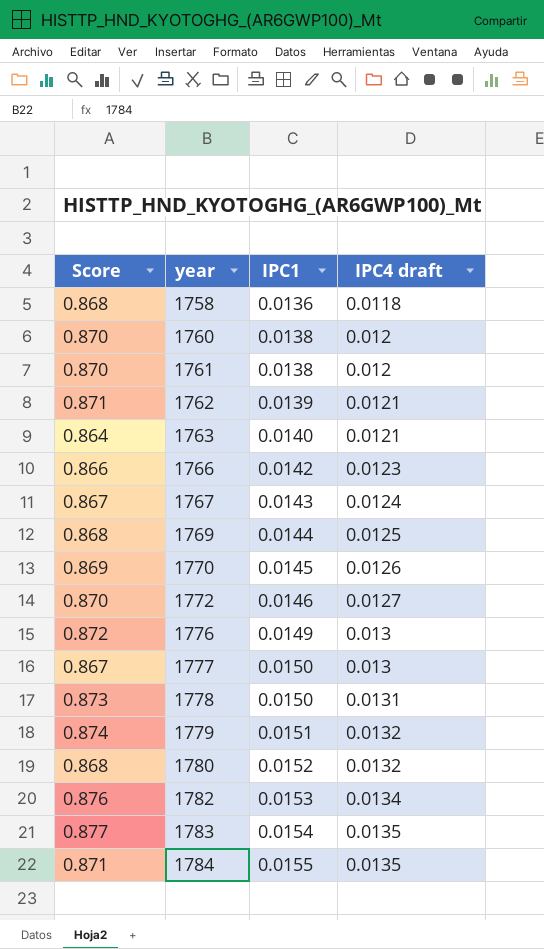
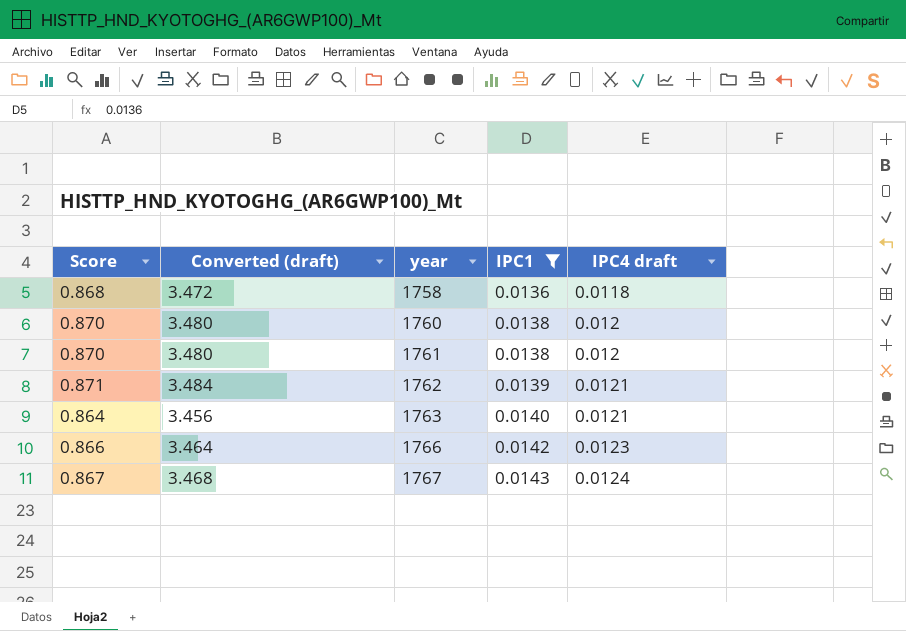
filter: none -> IPC1 <= 0.0143
column Converted (draft) | formula: none -> [Score] * 4

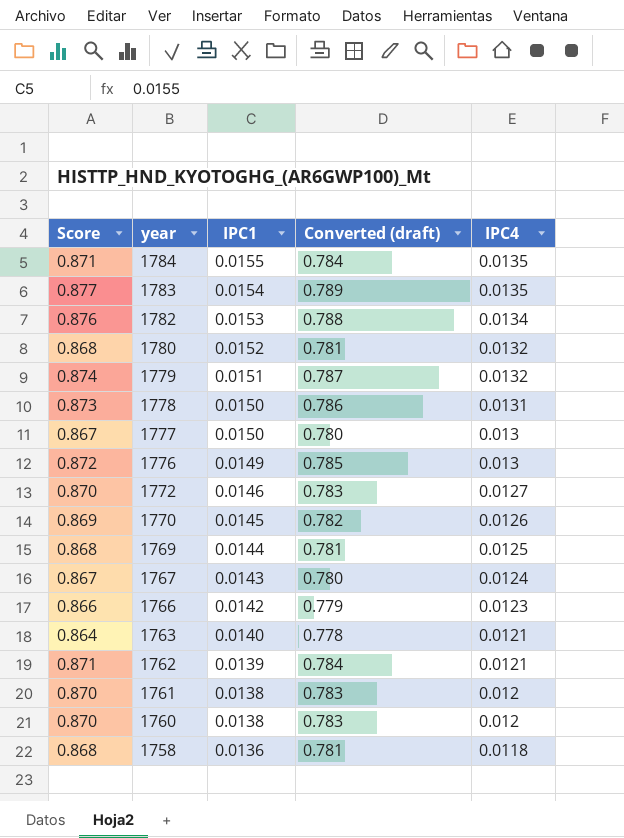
filter: IPC1 <= 0.0143 -> none
row order: year ascending -> year descending
column Converted (draft) | formula: [Score] * 4 -> [Score] * 0.9
column Converted (draft) | position: 2 -> 4
column name: IPC4 draft -> IPC4

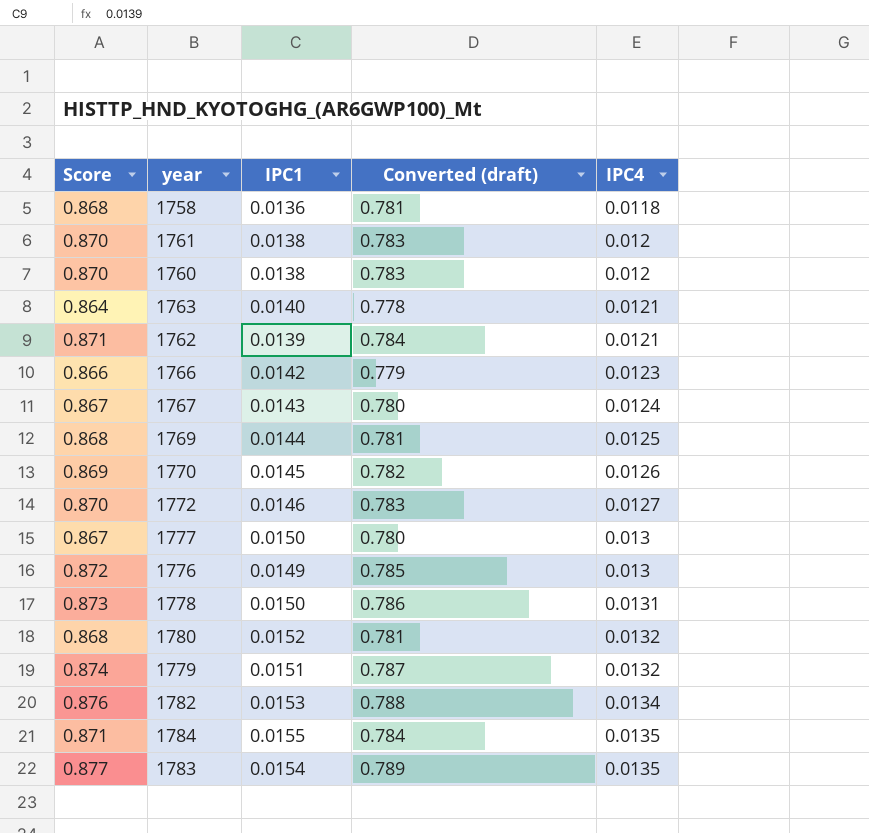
row order: year descending -> IPC4 ascending

